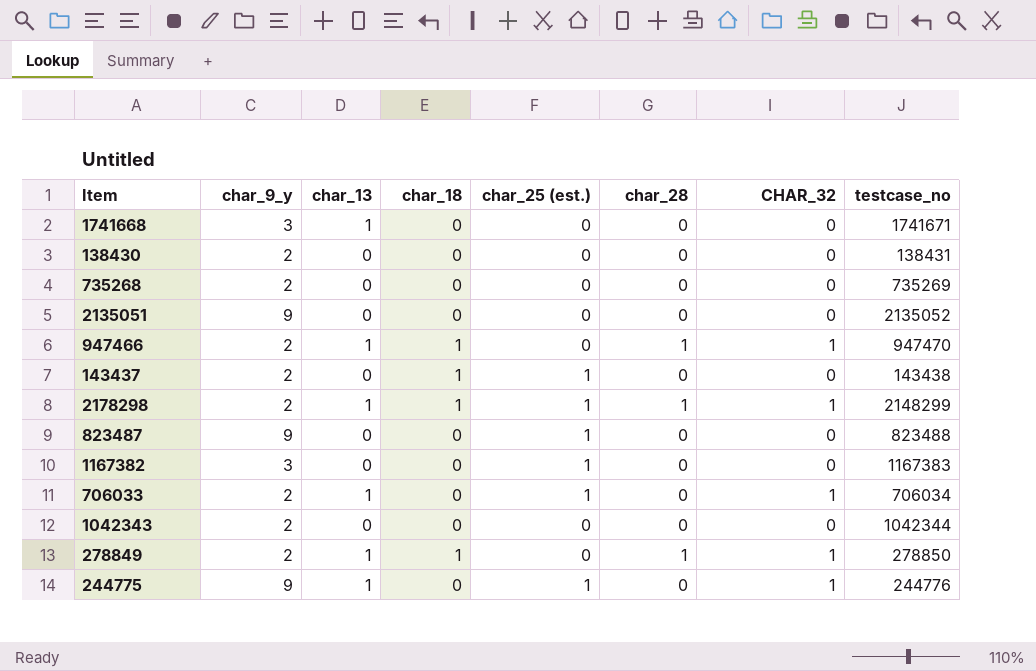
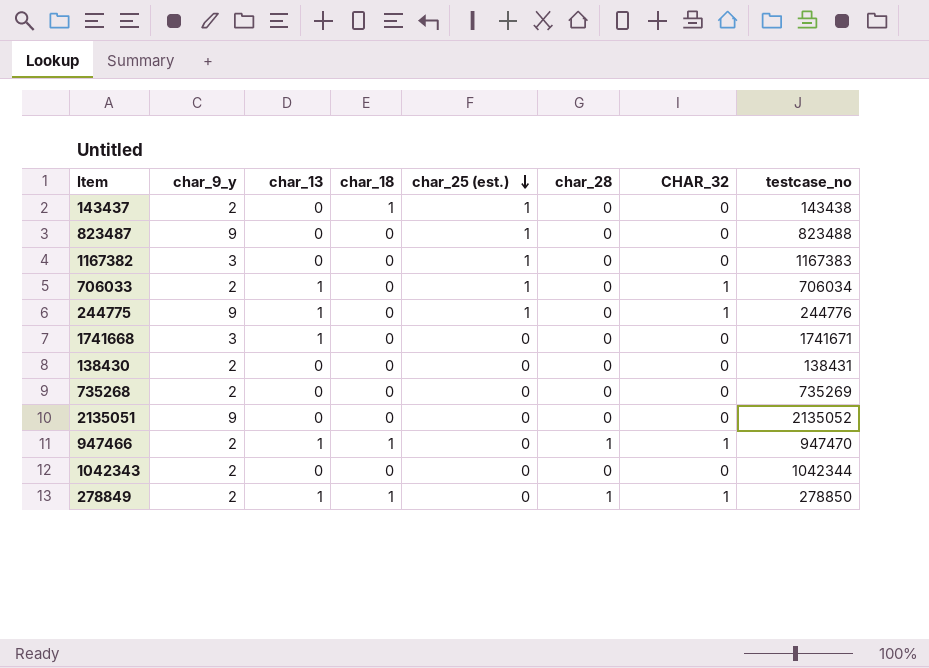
row order: none -> char_25 (est.) descending
row 2178298: 2 | 1 | 1 | 1 | 1 | 1 | 2148299 -> none

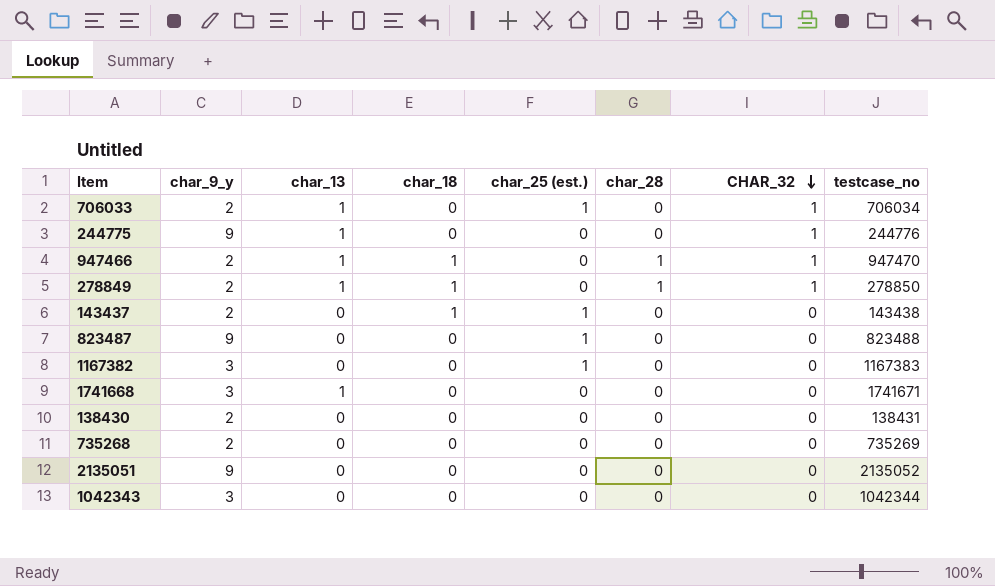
row order: char_25 (est.) descending -> CHAR_32 descending
244775 | char_25 (est.): 1 -> 0
1042343 | char_9_y: 2 -> 3

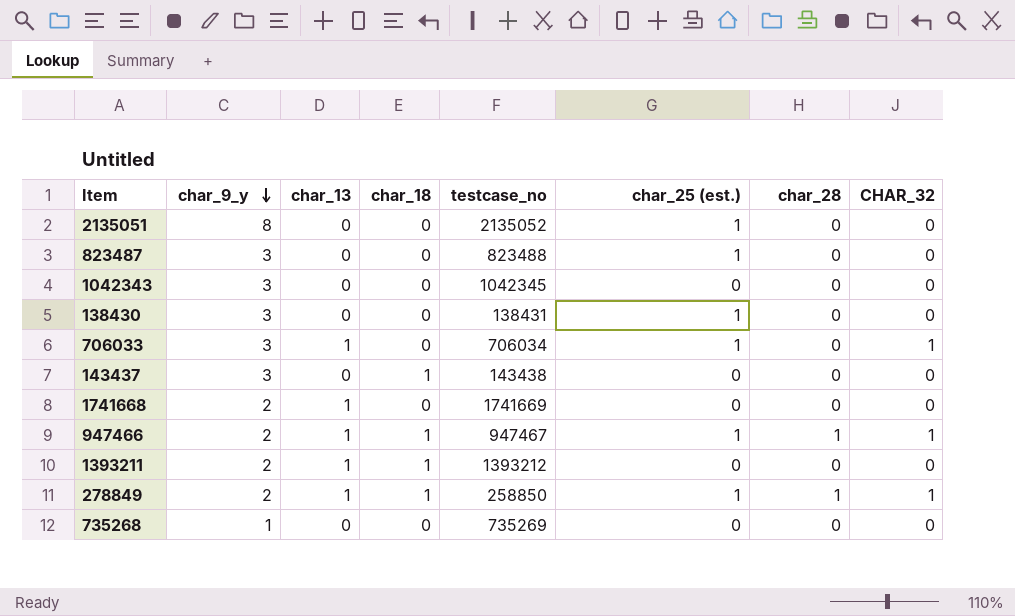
row order: CHAR_32 descending -> char_9_y descending
column testcase_no | position: 8 -> 5
row 244775: 9 | 1 | 0 | 0 | 0 | 1 | 244776 -> none
row 1167382: 3 | 0 | 0 | 1 | 0 | 0 | 1167383 -> none
2135051 | char_9_y: 9 -> 8
2135051 | char_25 (est.): 0 -> 1
823487 | char_9_y: 9 -> 3
1042343 | testcase_no: 1042344 -> 1042345
138430 | char_9_y: 2 -> 3
138430 | char_25 (est.): 0 -> 1
706033 | char_9_y: 2 -> 3
143437 | char_9_y: 2 -> 3
143437 | char_25 (est.): 1 -> 0
1741668 | char_9_y: 3 -> 2
1741668 | testcase_no: 1741671 -> 1741669
947466 | testcase_no: 947470 -> 947467
947466 | char_25 (est.): 0 -> 1
row 1393211: none -> 2 | 1 | 1 | 1393212 | 0 | 0 | 0
278849 | testcase_no: 278850 -> 258850
278849 | char_25 (est.): 0 -> 1
735268 | char_9_y: 2 -> 1

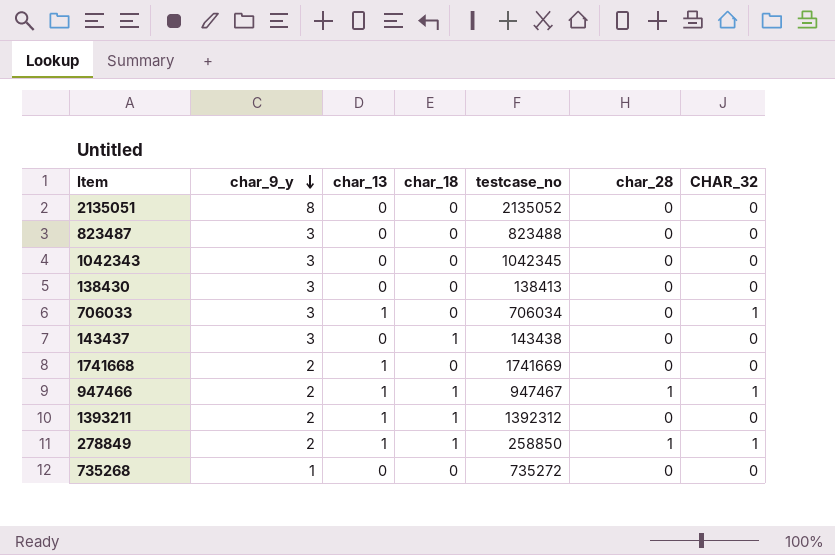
column char_25 (est.) | position: 6 -> none
138430 | testcase_no: 138431 -> 138413
1393211 | testcase_no: 1393212 -> 1392312
735268 | testcase_no: 735269 -> 735272

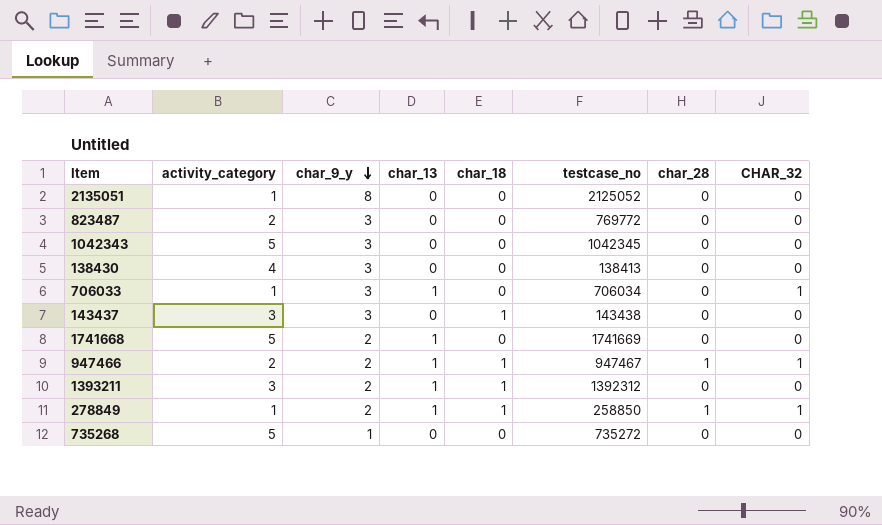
column activity_category | position: none -> 2
2135051 | testcase_no: 2135052 -> 2125052
823487 | testcase_no: 823488 -> 769772

